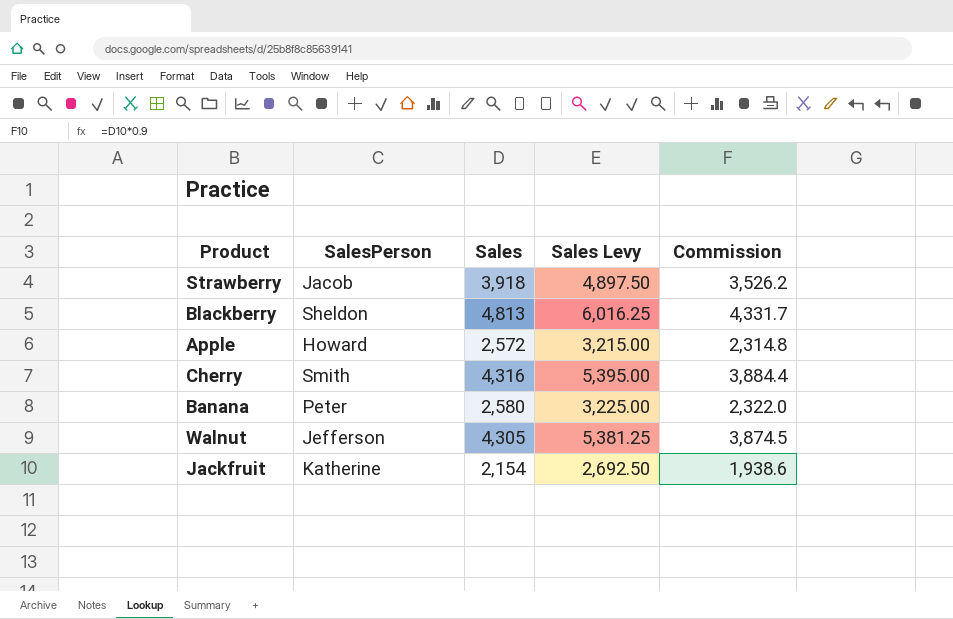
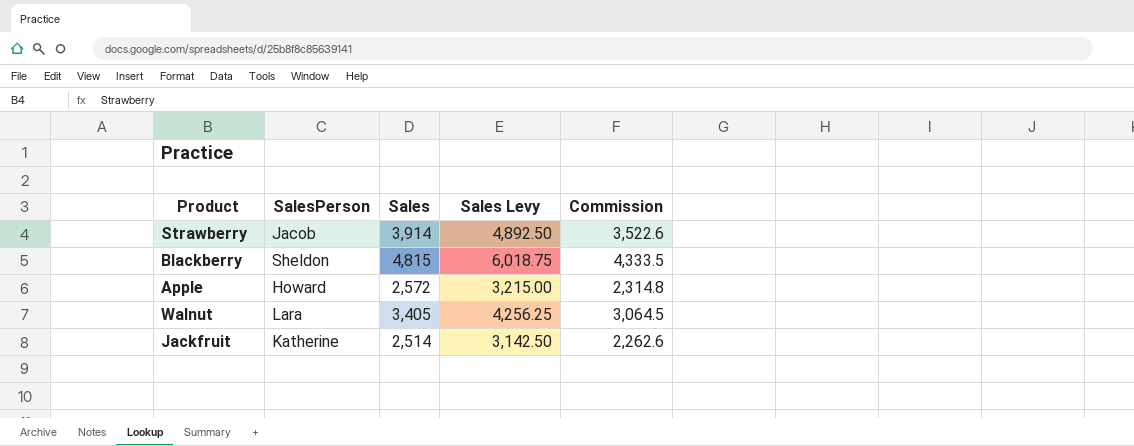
row Cherry: Smith | 4,316 | 5,395.00 | 3,884.4 -> none
row Banana: Peter | 2,580 | 3,225.00 | 2,322.0 -> none
Strawberry | Sales: 3,918 -> 3,914
Strawberry | Sales Levy: 4,897.50 -> 4,892.50
Strawberry | Commission: 3,526.2 -> 3,522.6
Blackberry | Sales: 4,813 -> 4,815
Blackberry | Sales Levy: 6,016.25 -> 6,018.75
Blackberry | Commission: 4,331.7 -> 4,333.5
Walnut | SalesPerson: Jefferson -> Lara
Walnut | Sales: 4,305 -> 3,405
Walnut | Sales Levy: 5,381.25 -> 4,256.25
Walnut | Commission: 3,874.5 -> 3,064.5
Jackfruit | Sales: 2,154 -> 2,514
Jackfruit | Sales Levy: 2,692.50 -> 3,142.50
Jackfruit | Commission: 1,938.6 -> 2,262.6

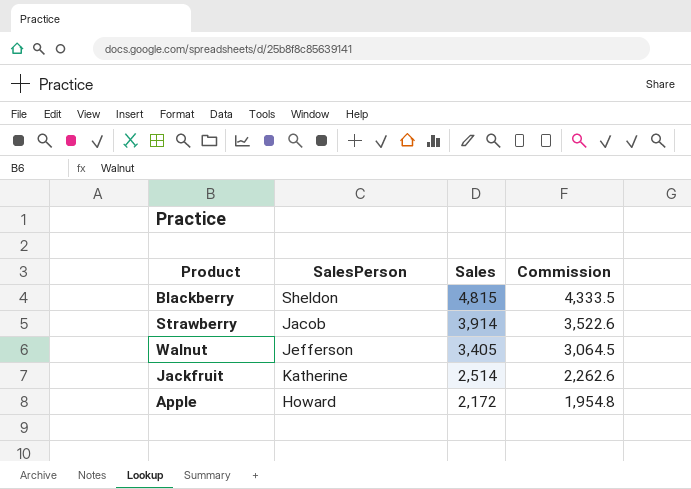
row order: none -> Sales descending
column Sales Levy | formula: [Sales] * 1.25 -> none
Walnut | SalesPerson: Lara -> Jefferson
Apple | Sales: 2,572 -> 2,172
Apple | Commission: 2,314.8 -> 1,954.8

